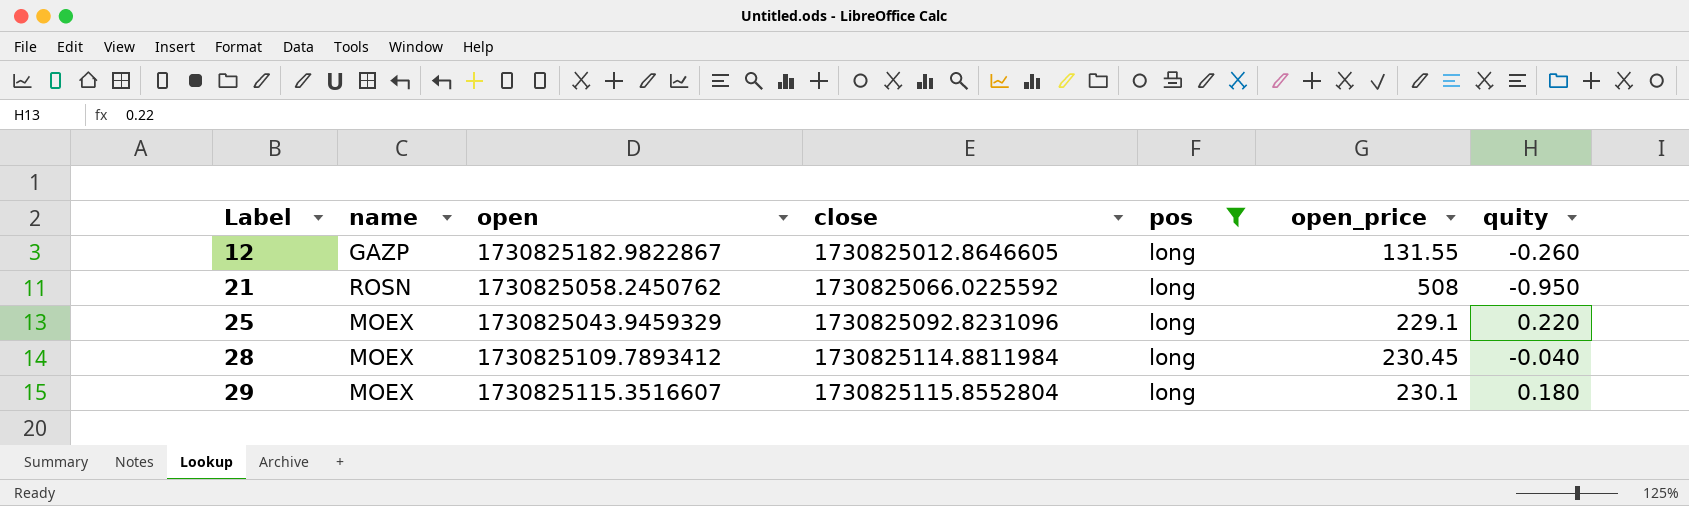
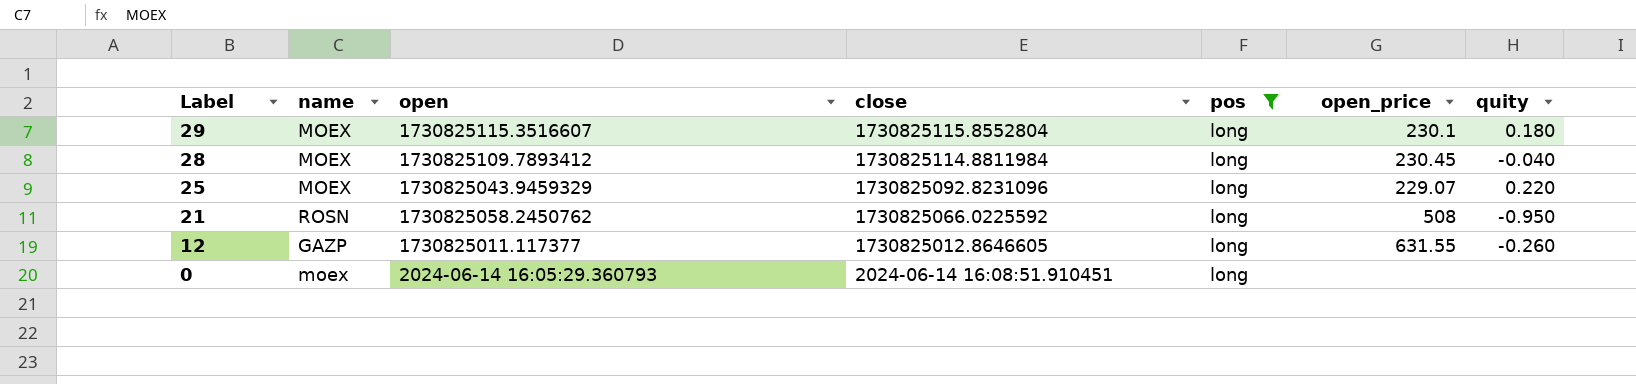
row order: Label ascending -> Label descending
25 | open_price: 229.1 -> 229.07
12 | open: 1730825182.9822867 -> 1730825011.117377
12 | open_price: 131.55 -> 631.55
row 0: none -> moex | 2024-06-14 16:05:29.360793 | 2024-06-14 16:08:51.910451 | long | none | none

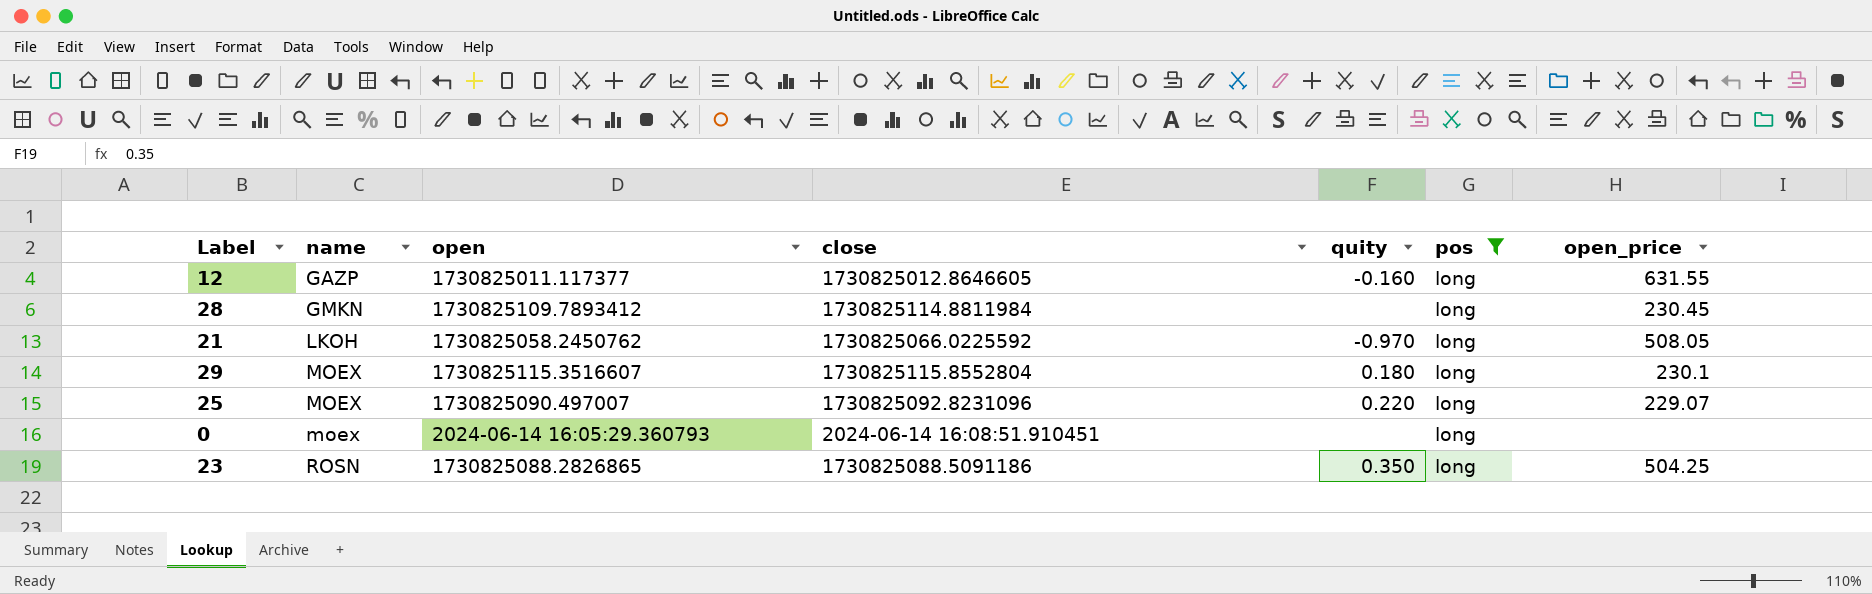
row order: Label descending -> name ascending
column quity | position: 7 -> 5
12 | quity: -0.260 -> -0.160
28 | name: MOEX -> GMKN
28 | quity: -0.040 -> none
21 | name: ROSN -> LKOH
21 | quity: -0.950 -> -0.970
21 | open_price: 508 -> 508.05
25 | open: 1730825043.9459329 -> 1730825090.497007
row 23: none -> ROSN | 1730825088.2826865 | 1730825088.5091186 | 0.350 | long | 504.25

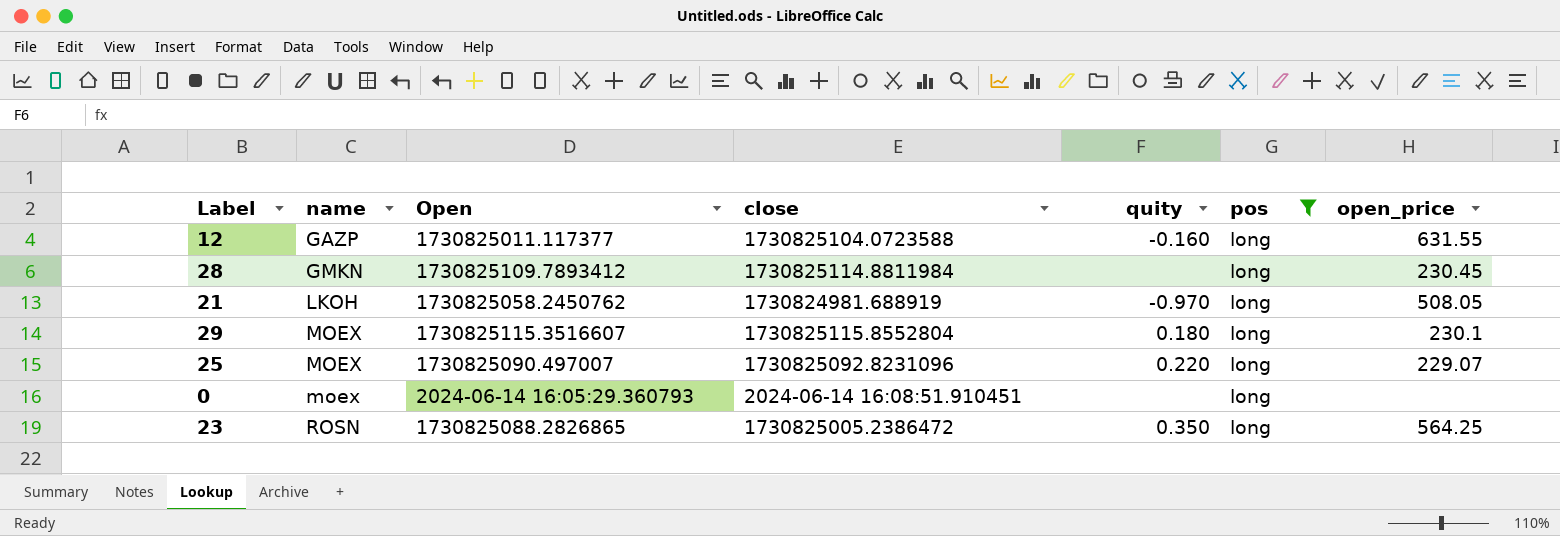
column name: open -> Open
12 | close: 1730825012.8646605 -> 1730825104.0723588
21 | close: 1730825066.0225592 -> 1730824981.688919
23 | close: 1730825088.5091186 -> 1730825005.2386472
23 | open_price: 504.25 -> 564.25

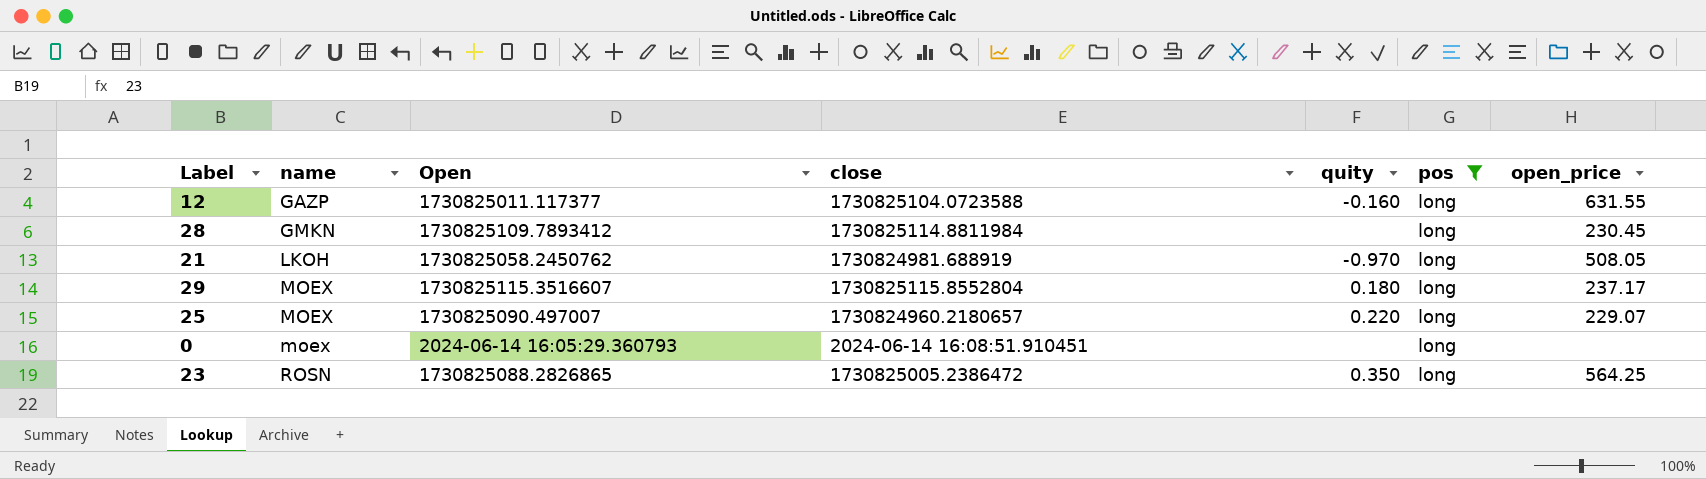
29 | open_price: 230.1 -> 237.17
25 | close: 1730825092.8231096 -> 1730824960.2180657

